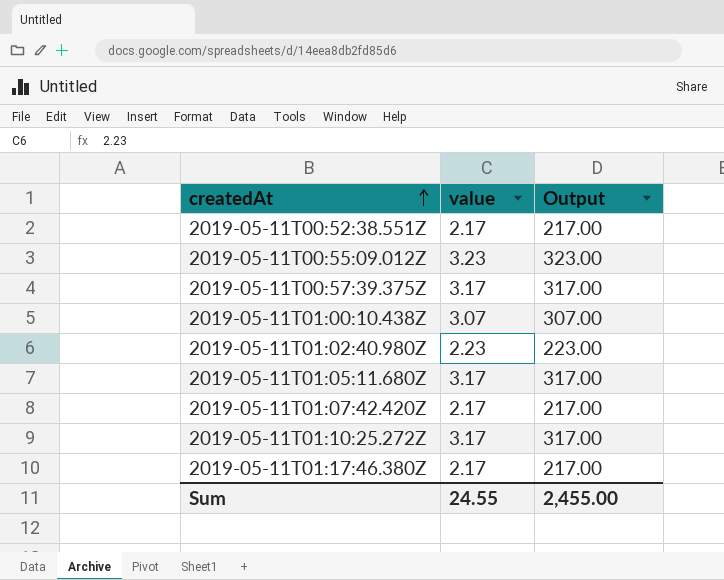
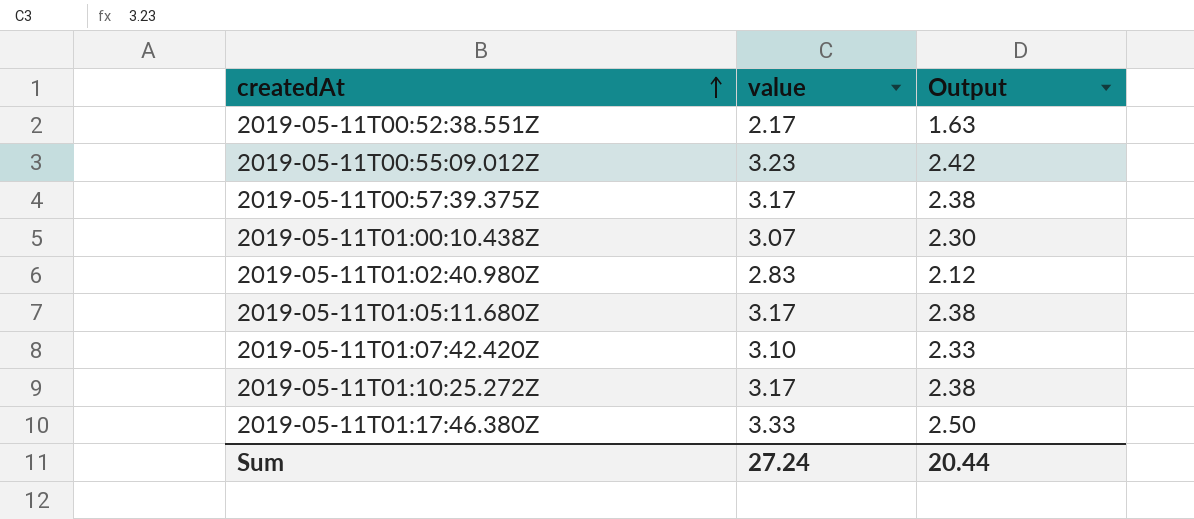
column Output | formula: [value] * 100 -> [value] * 0.75
2019-05-11T01:02:40.980Z | value: 2.23 -> 2.83
2019-05-11T01:07:42.420Z | value: 2.17 -> 3.10
2019-05-11T01:17:46.380Z | value: 2.17 -> 3.33
Sum | value: 24.55 -> 27.24
Sum | Output: 2,455.00 -> 20.44

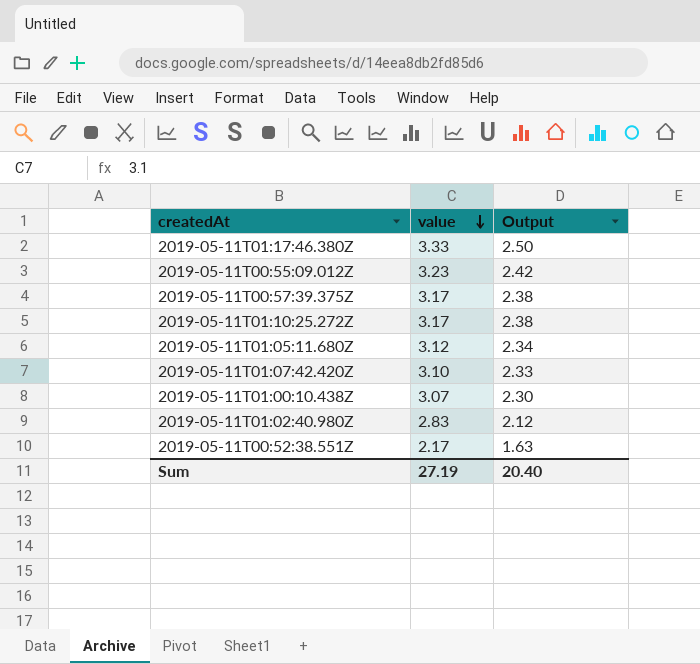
row order: createdAt ascending -> value descending
2019-05-11T01:05:11.680Z | value: 3.17 -> 3.12
2019-05-11T01:05:11.680Z | Output: 2.38 -> 2.34
Sum | value: 27.24 -> 27.19
Sum | Output: 20.44 -> 20.40

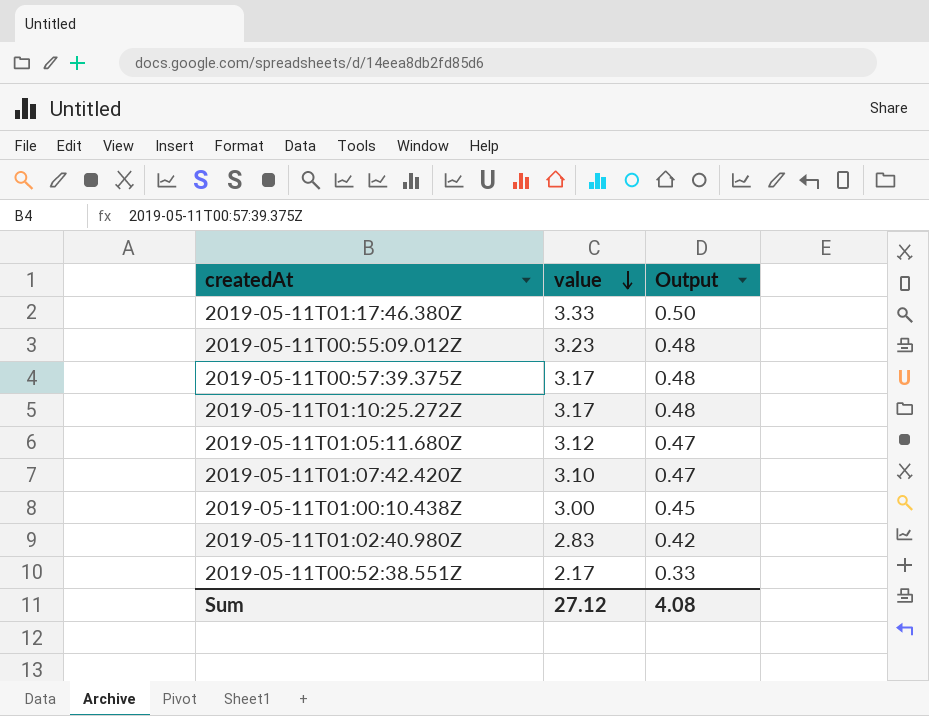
column Output | formula: [value] * 0.75 -> [value] * 0.15
2019-05-11T01:00:10.438Z | value: 3.07 -> 3.00
Sum | value: 27.19 -> 27.12
Sum | Output: 20.40 -> 4.08

